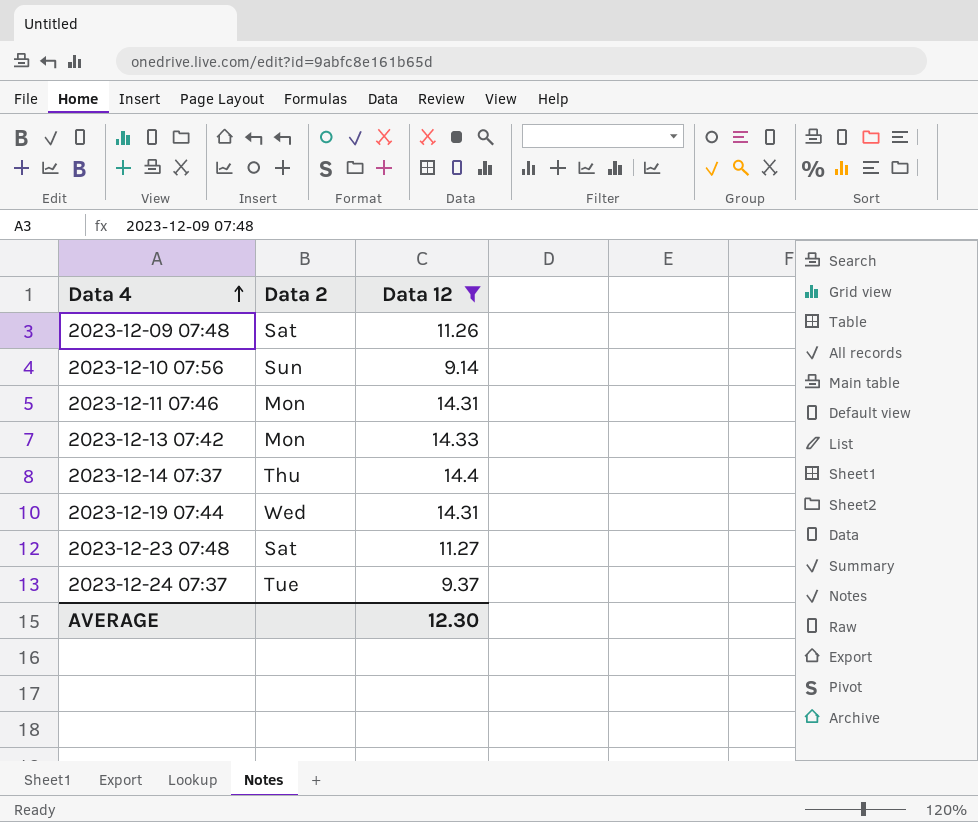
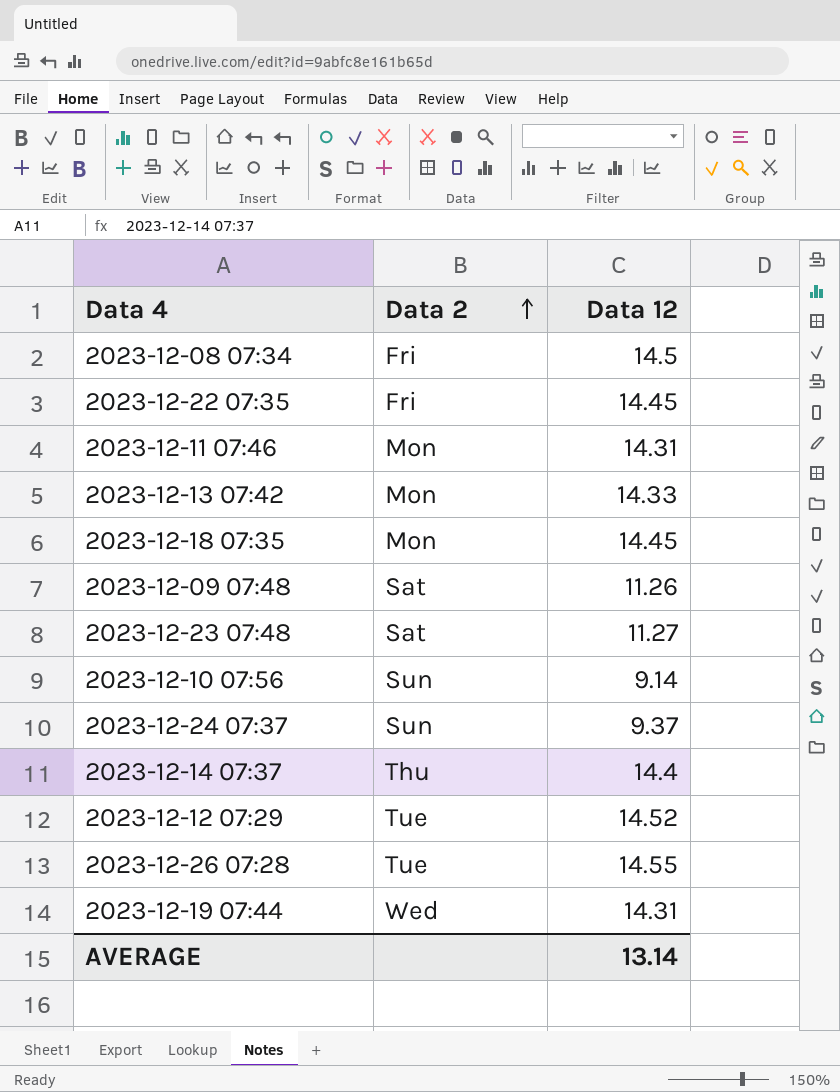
filter: Data 12 <= 14.4 -> none
row order: Data 4 ascending -> Data 2 ascending
2023-12-24 07:37 | Data 2: Tue -> Sun
AVERAGE | Data 12: 12.30 -> 13.14

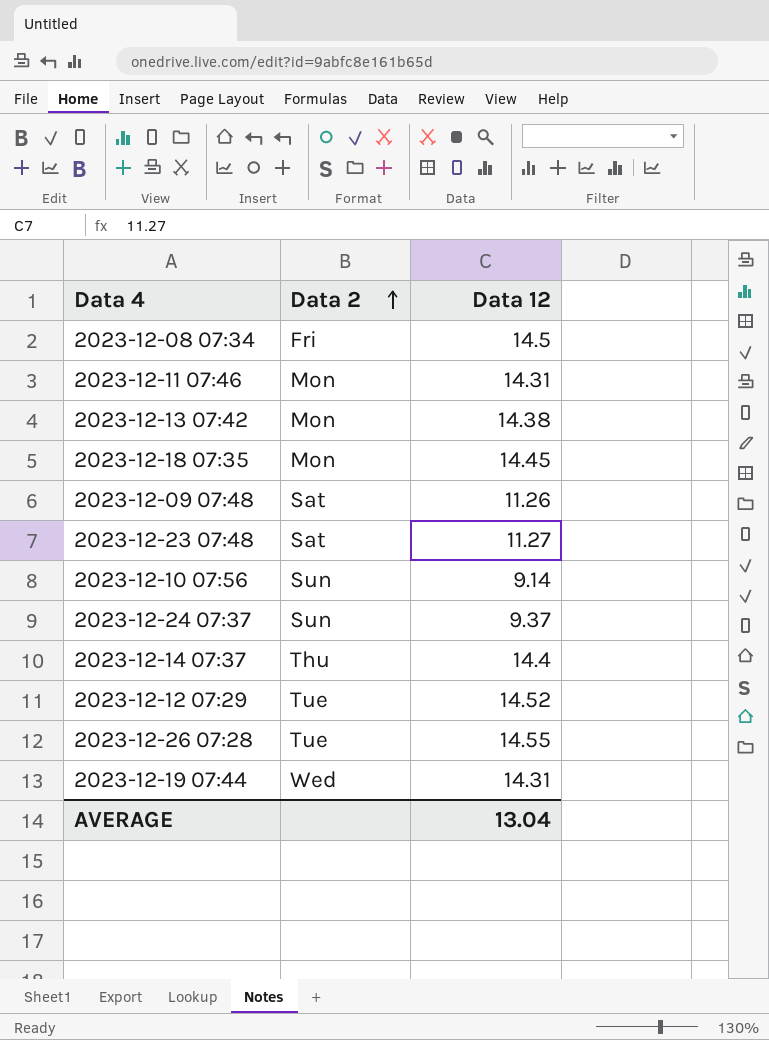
row 2023-12-22 07:35: Fri | 14.45 -> none
2023-12-13 07:42 | Data 12: 14.33 -> 14.38
AVERAGE | Data 12: 13.14 -> 13.04

